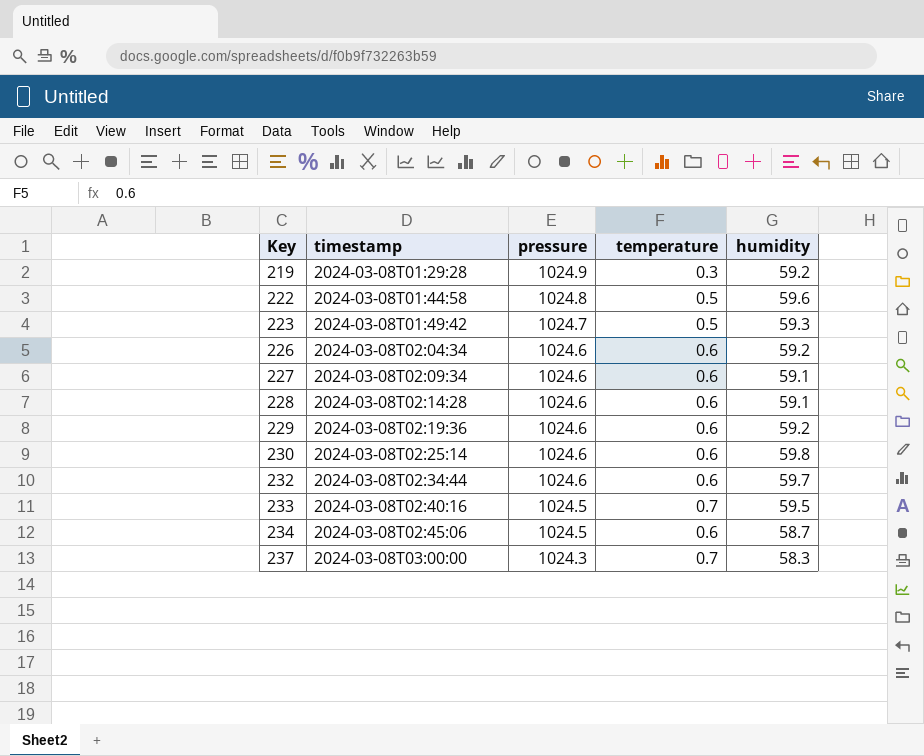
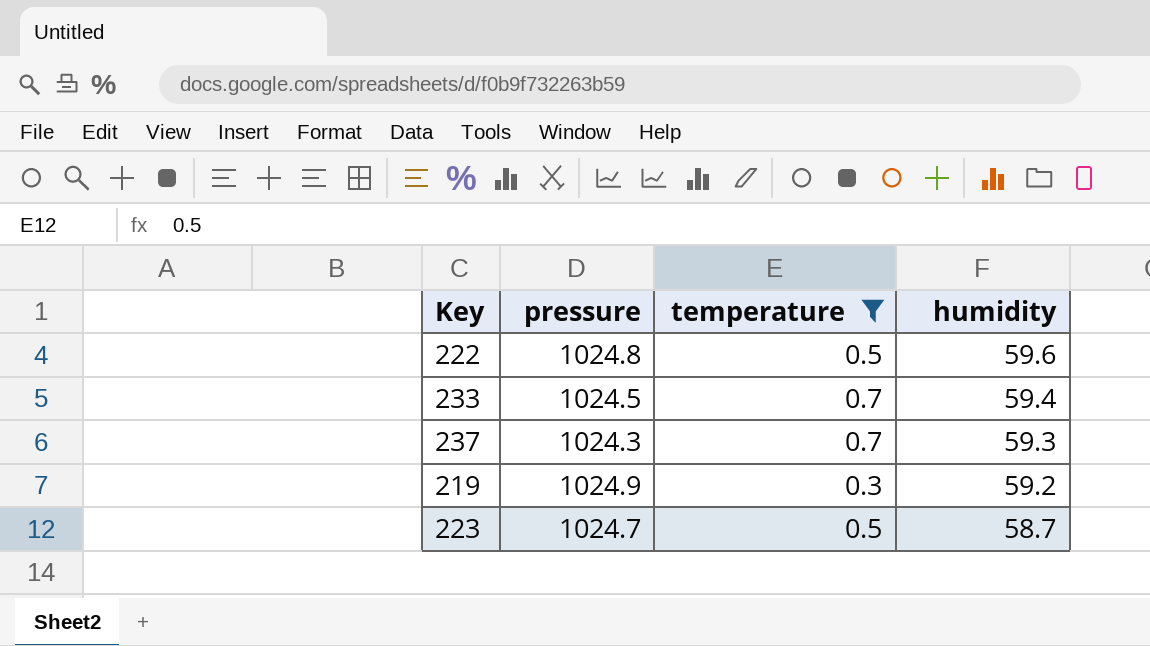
filter: none -> temperature != 0.6
row order: Key ascending -> humidity descending
column timestamp | position: 2 -> none
233 | humidity: 59.5 -> 59.4
237 | humidity: 58.3 -> 59.3
223 | humidity: 59.3 -> 58.7

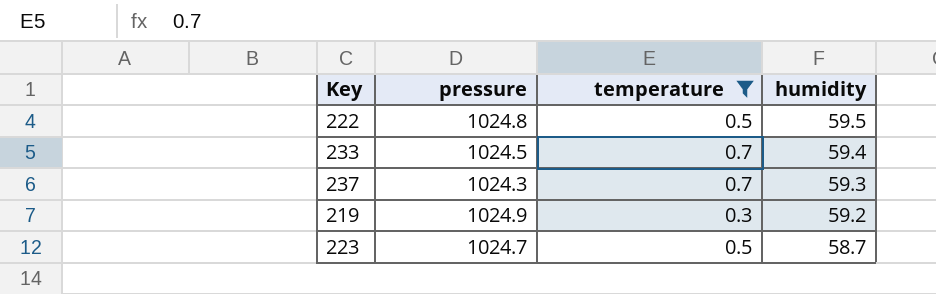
222 | humidity: 59.6 -> 59.5

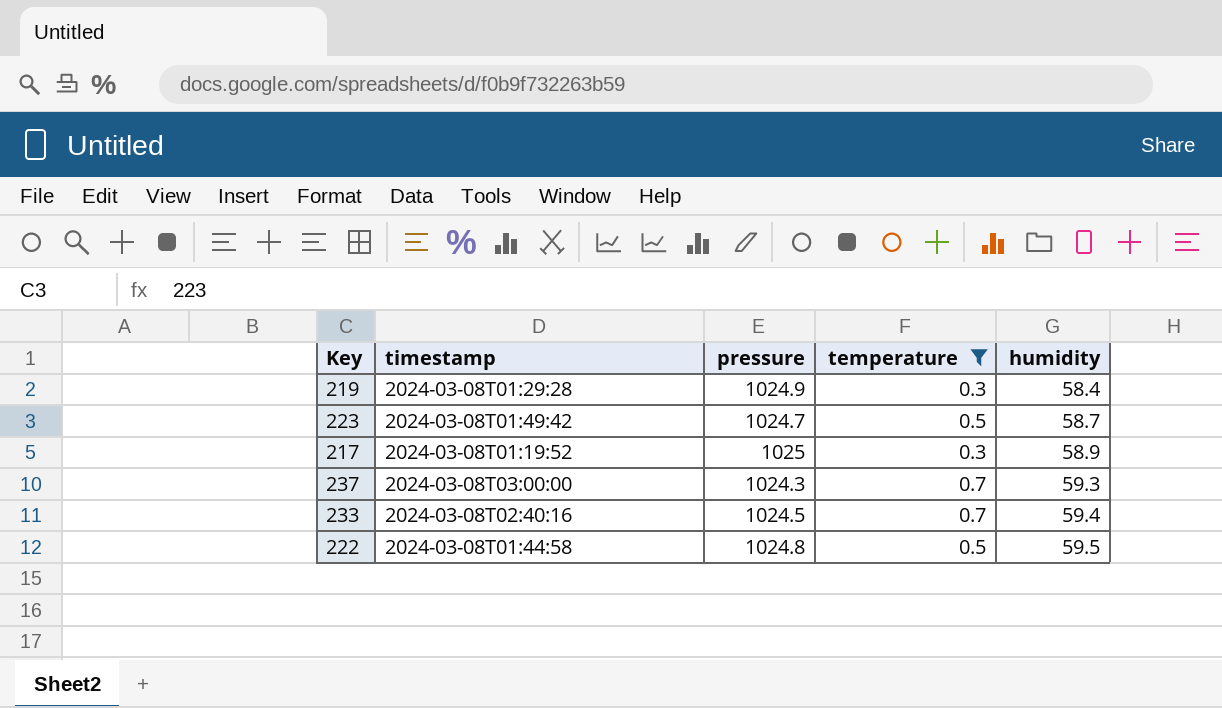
row order: humidity descending -> humidity ascending
column timestamp | position: none -> 2
219 | humidity: 59.2 -> 58.4
row 217: none -> 2024-03-08T01:19:52 | 1025 | 0.3 | 58.9

